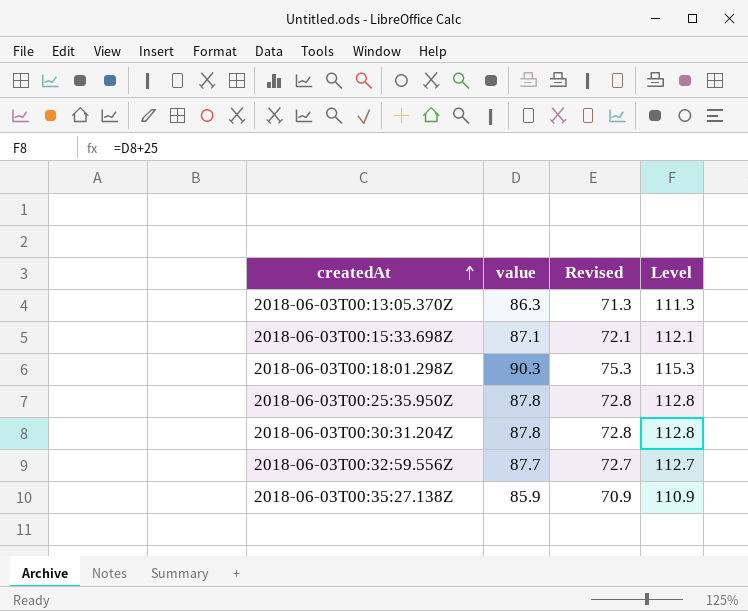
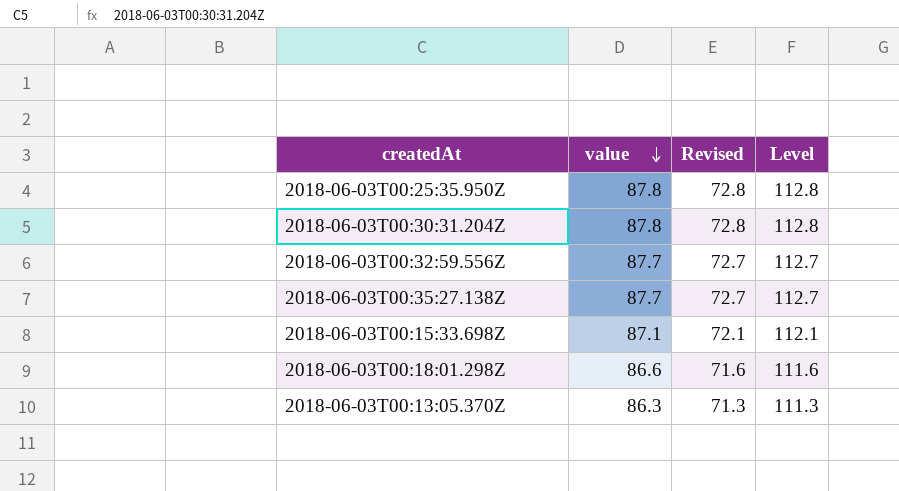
row order: createdAt ascending -> value descending
2018-06-03T00:35:27.138Z | value: 85.9 -> 87.7
2018-06-03T00:35:27.138Z | Revised: 70.9 -> 72.7
2018-06-03T00:35:27.138Z | Level: 110.9 -> 112.7
2018-06-03T00:18:01.298Z | value: 90.3 -> 86.6
2018-06-03T00:18:01.298Z | Revised: 75.3 -> 71.6
2018-06-03T00:18:01.298Z | Level: 115.3 -> 111.6

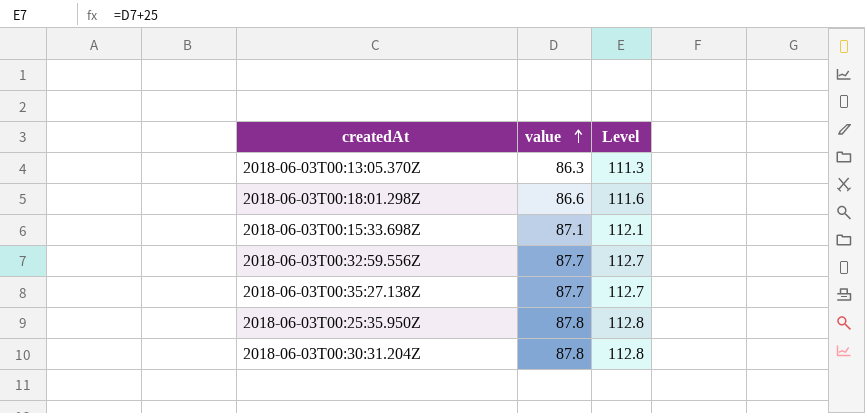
row order: value descending -> value ascending
column Revised | formula: [value] - 15 -> none

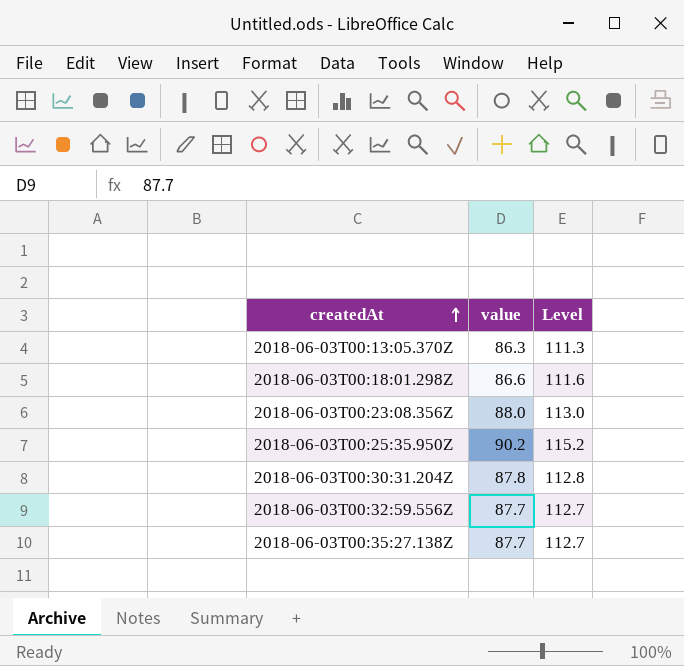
row order: value ascending -> createdAt ascending
row 2018-06-03T00:15:33.698Z: 87.1 | 112.1 -> none
row 2018-06-03T00:23:08.356Z: none -> 88.0 | 113.0
2018-06-03T00:25:35.950Z | value: 87.8 -> 90.2
2018-06-03T00:25:35.950Z | Level: 112.8 -> 115.2

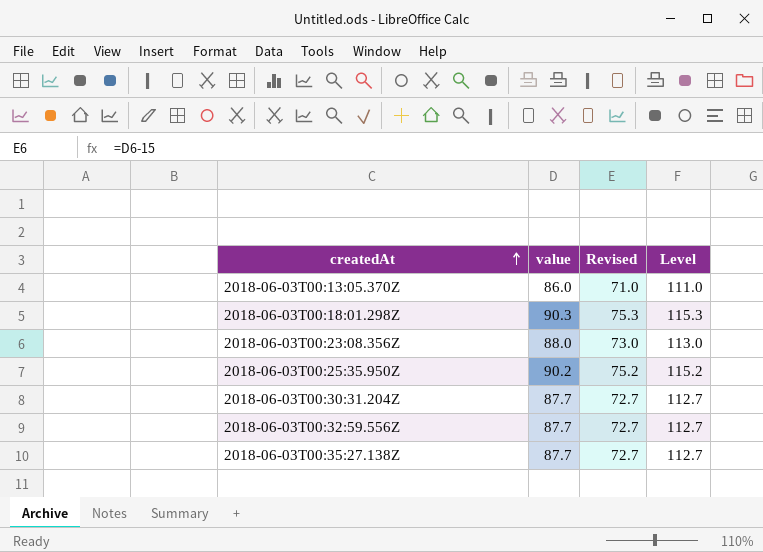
column Revised | formula: none -> [value] - 15
2018-06-03T00:13:05.370Z | value: 86.3 -> 86.0
2018-06-03T00:13:05.370Z | Level: 111.3 -> 111.0
2018-06-03T00:18:01.298Z | value: 86.6 -> 90.3
2018-06-03T00:18:01.298Z | Level: 111.6 -> 115.3
2018-06-03T00:30:31.204Z | value: 87.8 -> 87.7
2018-06-03T00:30:31.204Z | Level: 112.8 -> 112.7

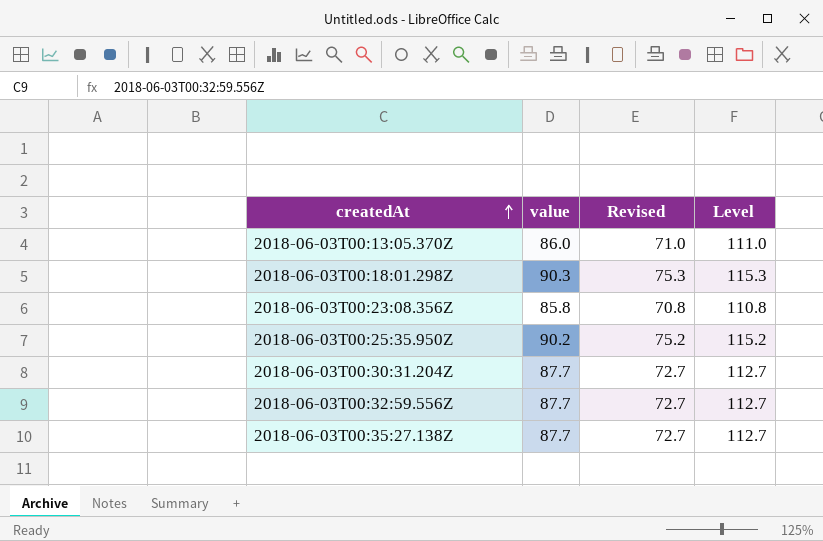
2018-06-03T00:23:08.356Z | value: 88.0 -> 85.8
2018-06-03T00:23:08.356Z | Revised: 73.0 -> 70.8
2018-06-03T00:23:08.356Z | Level: 113.0 -> 110.8

